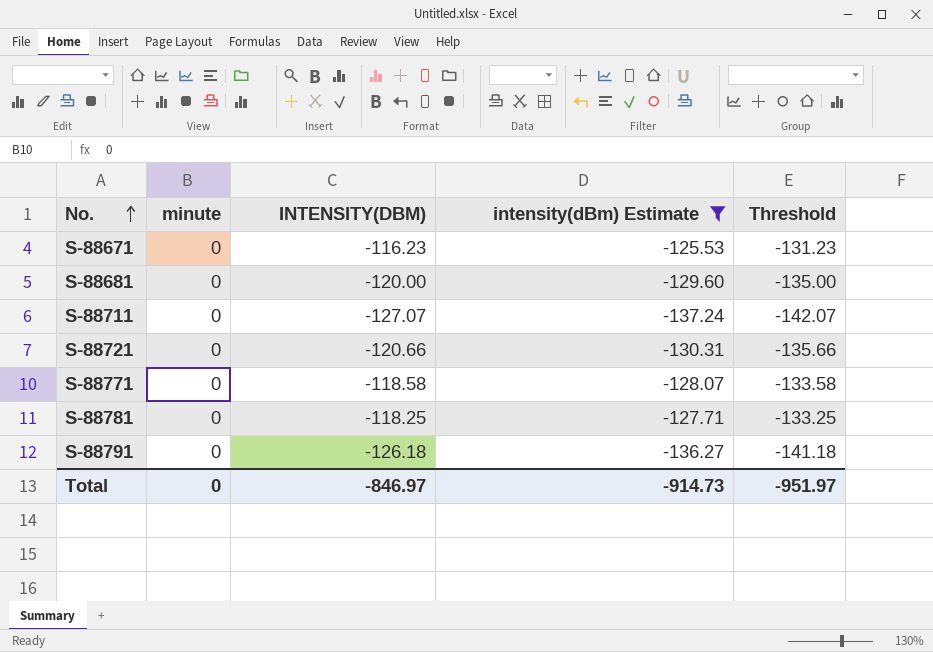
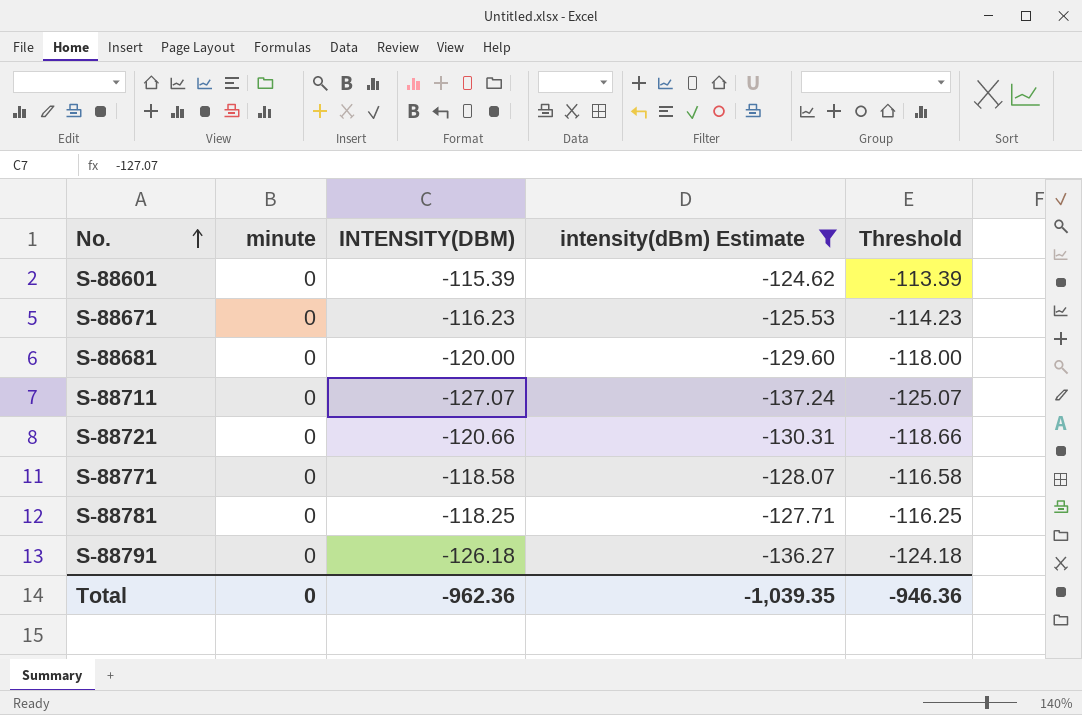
column Threshold | formula: [INTENSITY(DBM)] - 15 -> [INTENSITY(DBM)] + 2
row S-88601: none -> 0 | -115.39 | -124.62 | -113.39
Total | INTENSITY(DBM): -846.97 -> -962.36
Total | intensity(dBm) Estimate: -914.73 -> -1,039.35
Total | Threshold: -951.97 -> -946.36

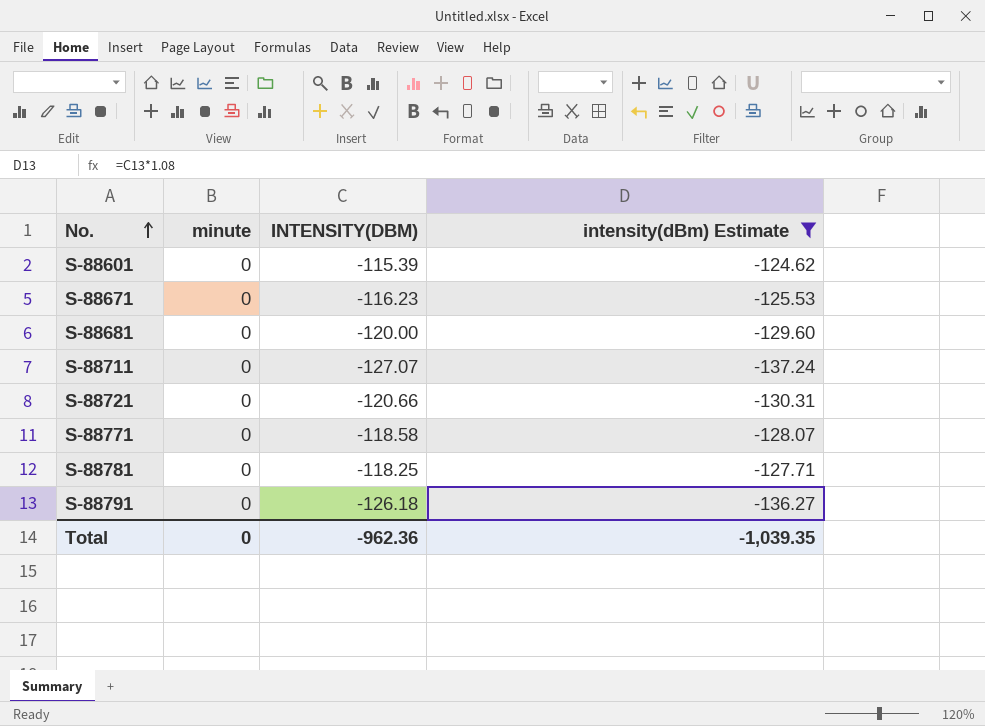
column Threshold | formula: [INTENSITY(DBM)] + 2 -> none

